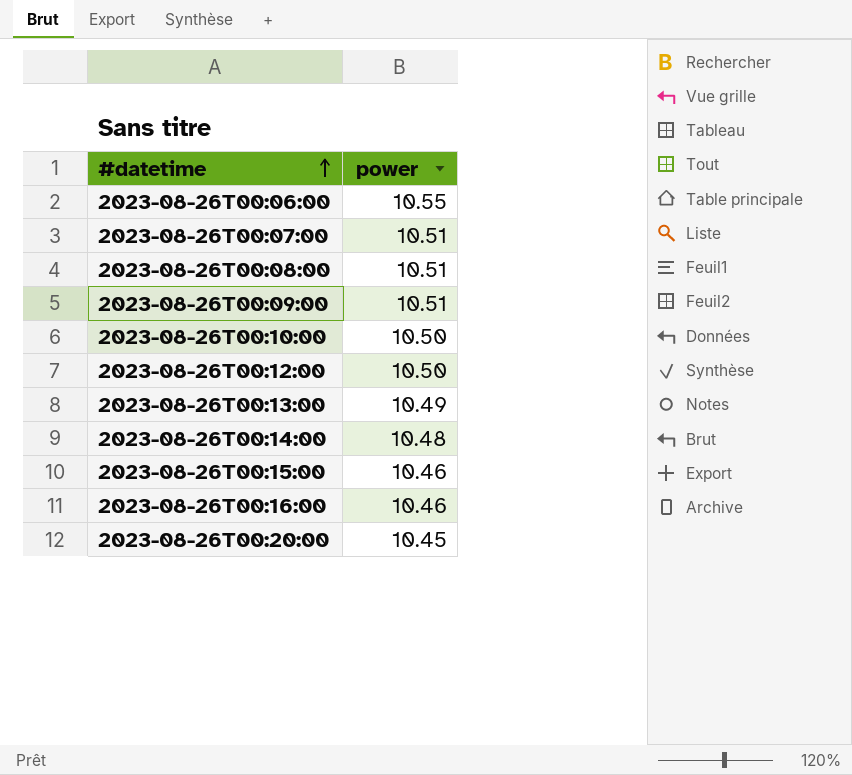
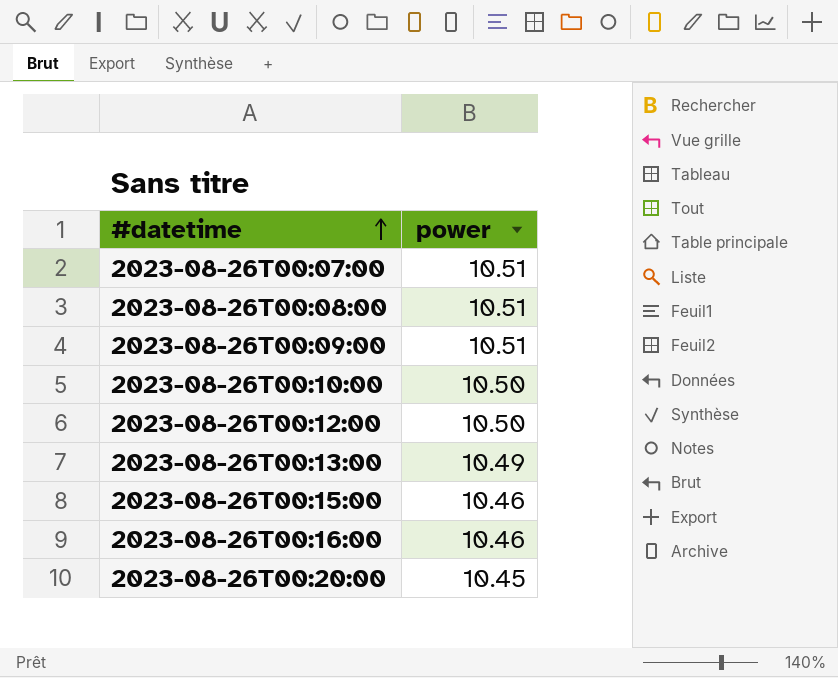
row 2023-08-26T00:06:00: 10.55 -> none
row 2023-08-26T00:14:00: 10.48 -> none

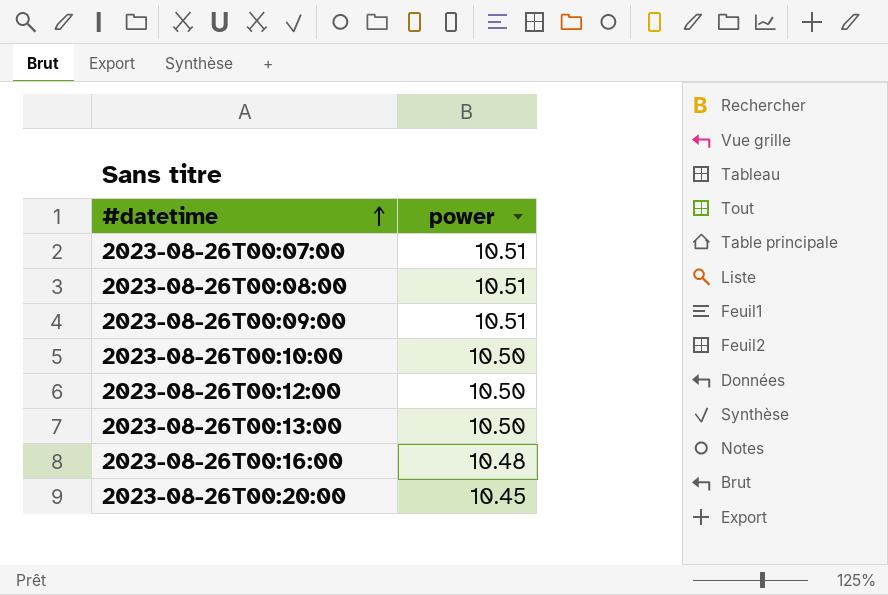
row 2023-08-26T00:15:00: 10.46 -> none
2023-08-26T00:13:00 | power: 10.49 -> 10.50
2023-08-26T00:16:00 | power: 10.46 -> 10.48

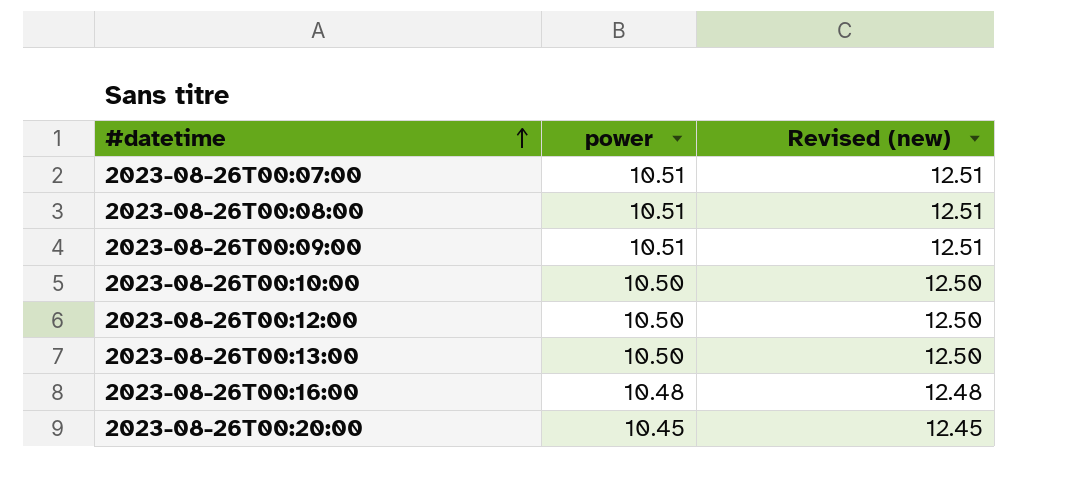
column Revised (new) | formula: none -> [power] + 2

